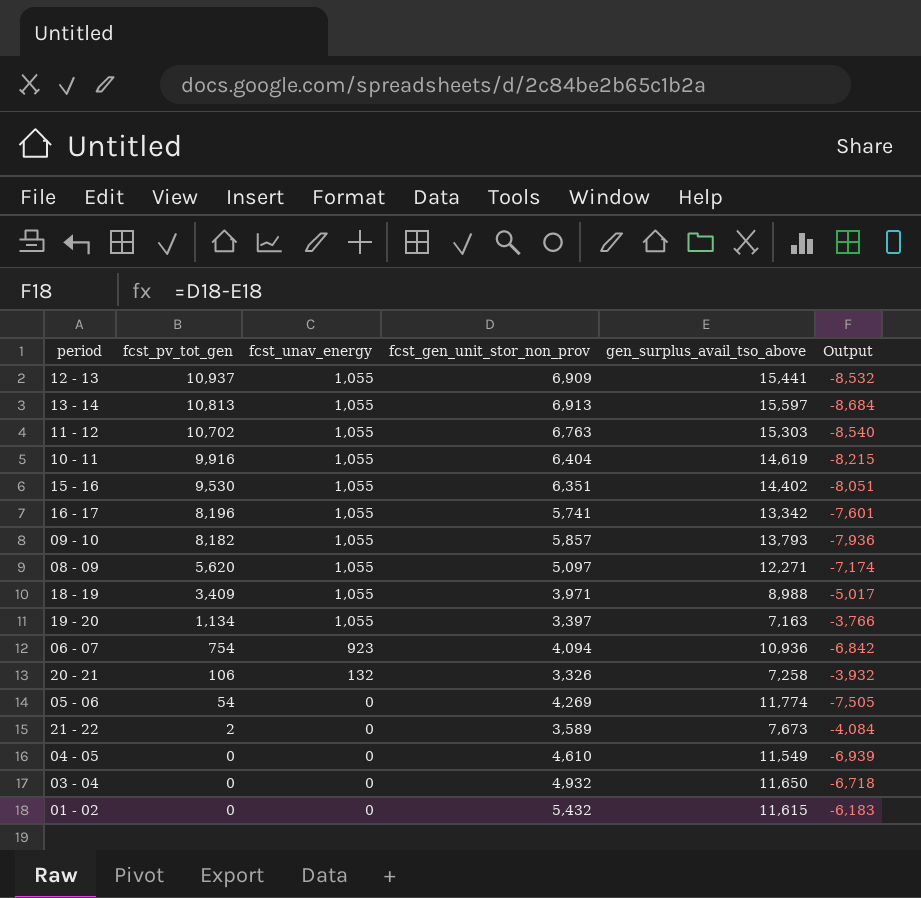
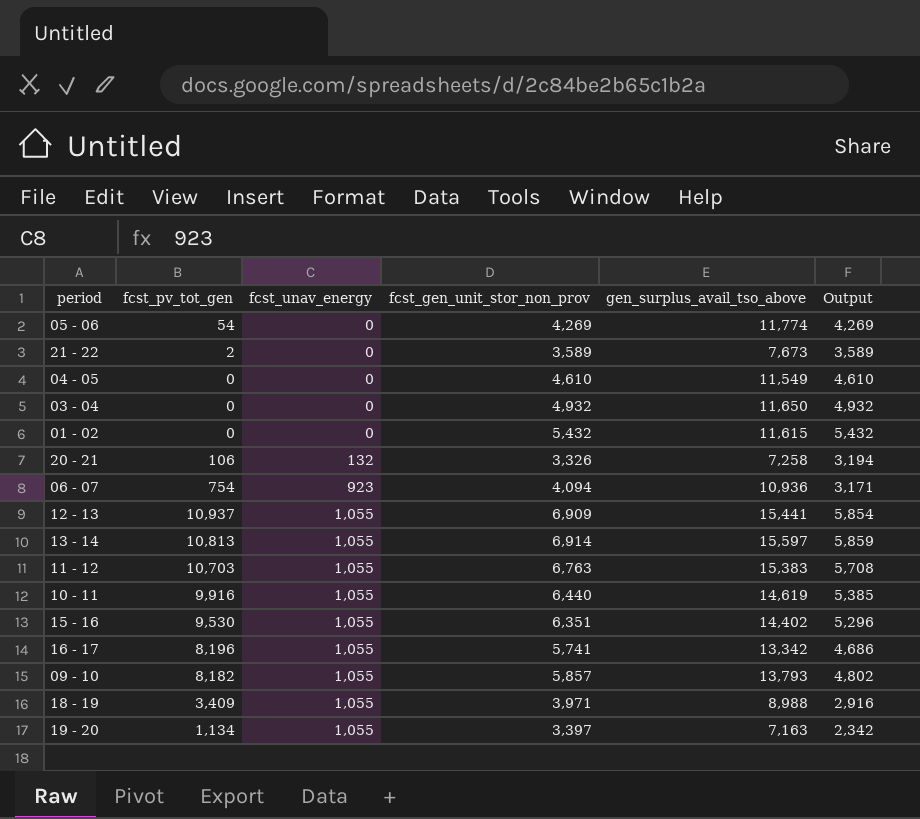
row order: fcst_pv_tot_gen descending -> fcst_unav_energy ascending
column Output | formula: [fcst_gen_unit_stor_non_prov] - [gen_surplus_avail_tso_above] -> [fcst_gen_unit_stor_non_prov] - [fcst_unav_energy]
row 08 - 09: 5,620 | 1,055 | 5,097 | 12,271 | -7,174 -> none
13 - 14 | fcst_gen_unit_stor_non_prov: 6,913 -> 6,914
11 - 12 | fcst_pv_tot_gen: 10,702 -> 10,703
11 - 12 | gen_surplus_avail_tso_above: 15,303 -> 15,383
10 - 11 | fcst_gen_unit_stor_non_prov: 6,404 -> 6,440

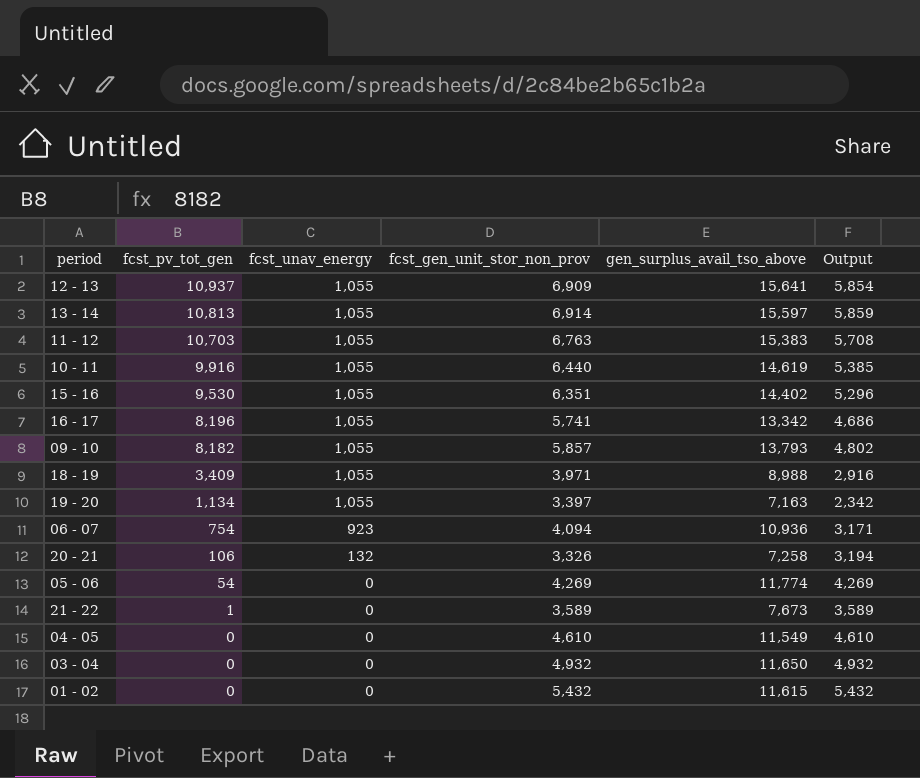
row order: fcst_unav_energy ascending -> fcst_pv_tot_gen descending
12 - 13 | gen_surplus_avail_tso_above: 15,441 -> 15,641
21 - 22 | fcst_pv_tot_gen: 2 -> 1

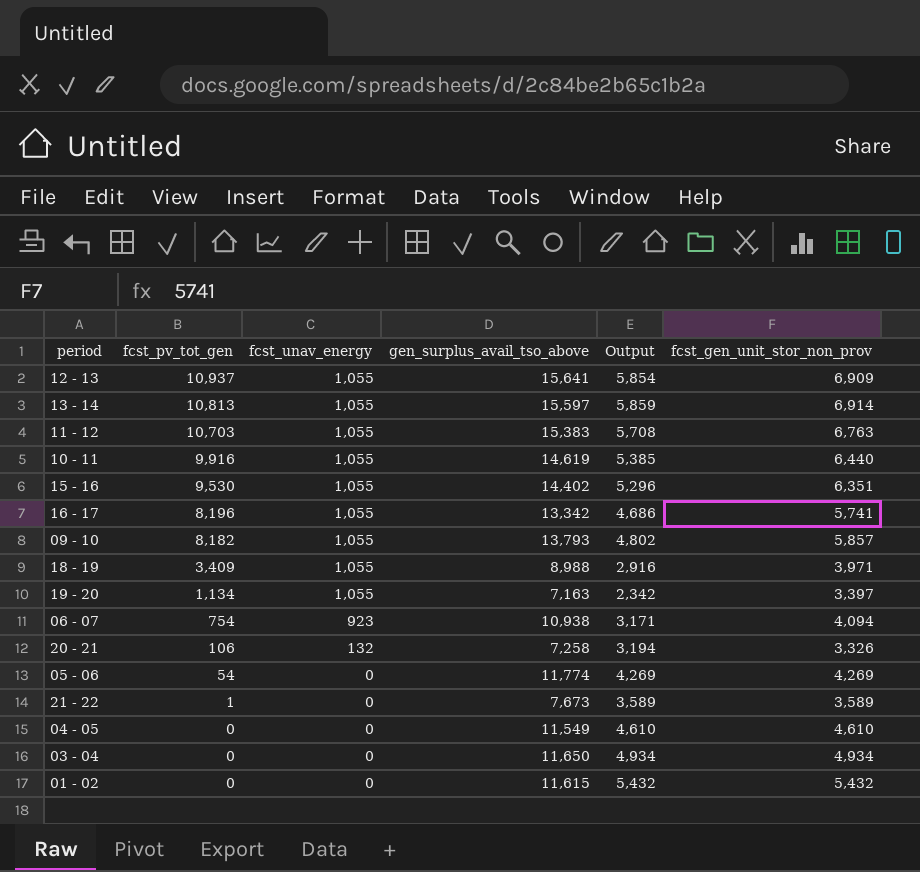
column fcst_gen_unit_stor_non_prov | position: 4 -> 6
06 - 07 | gen_surplus_avail_tso_above: 10,936 -> 10,938
03 - 04 | Output: 4,932 -> 4,934
03 - 04 | fcst_gen_unit_stor_non_prov: 4,932 -> 4,934

